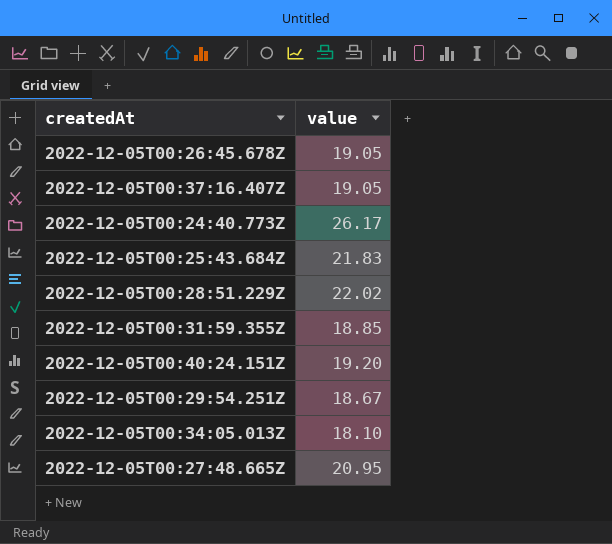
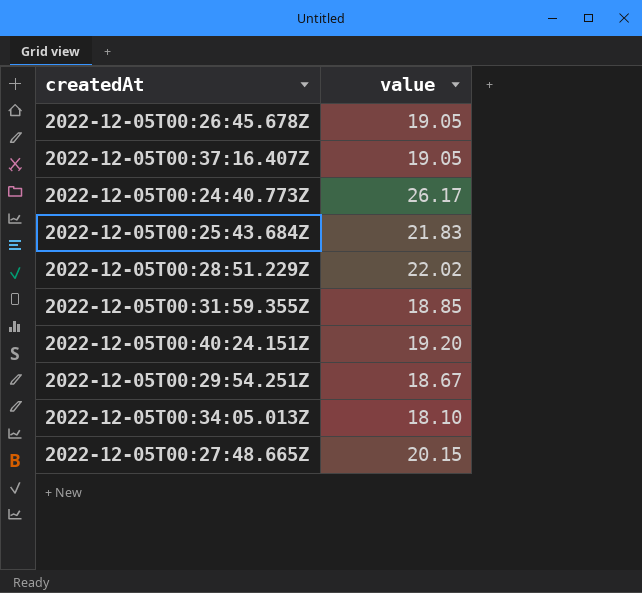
2022-12-05T00:27:48.665Z | value: 20.95 -> 20.15

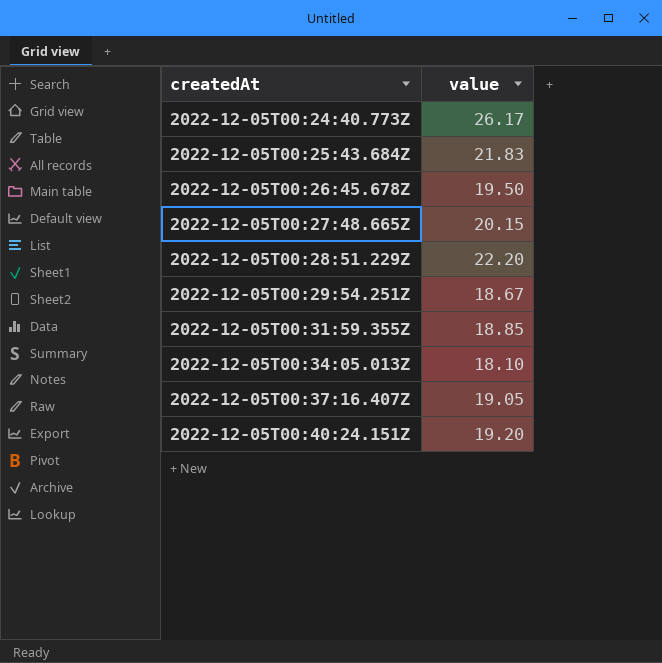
row order: none -> createdAt ascending
2022-12-05T00:26:45.678Z | value: 19.05 -> 19.50
2022-12-05T00:28:51.229Z | value: 22.02 -> 22.20

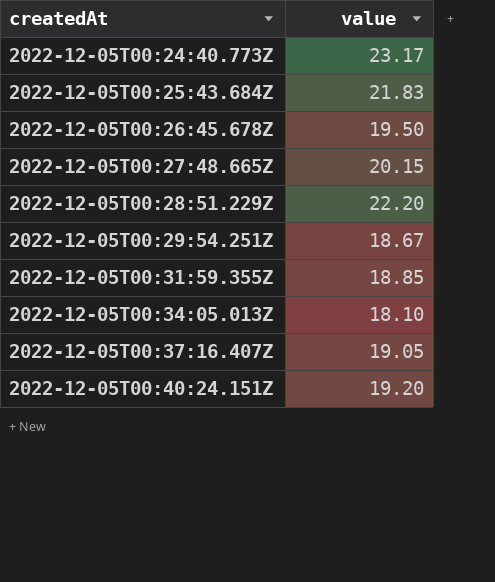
2022-12-05T00:24:40.773Z | value: 26.17 -> 23.17

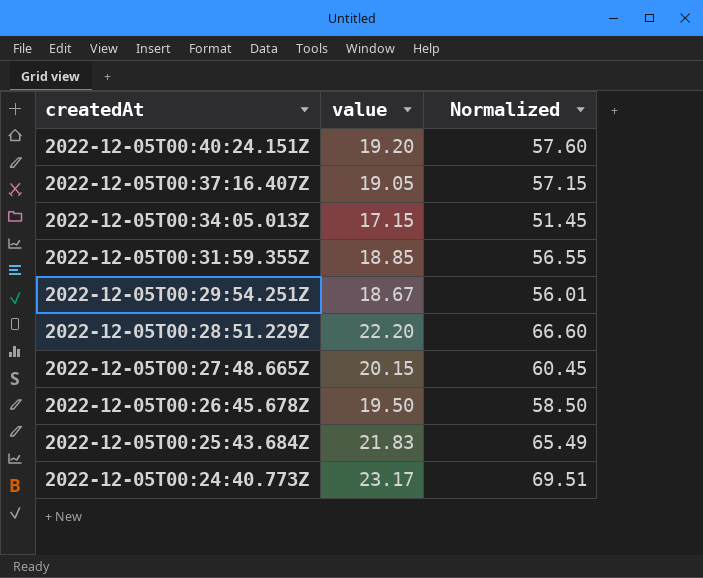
row order: createdAt ascending -> createdAt descending
column Normalized | formula: none -> [value] * 3
2022-12-05T00:34:05.013Z | value: 18.10 -> 17.15

